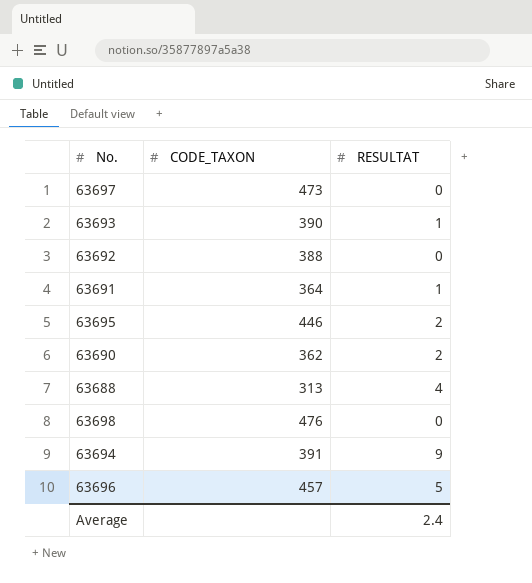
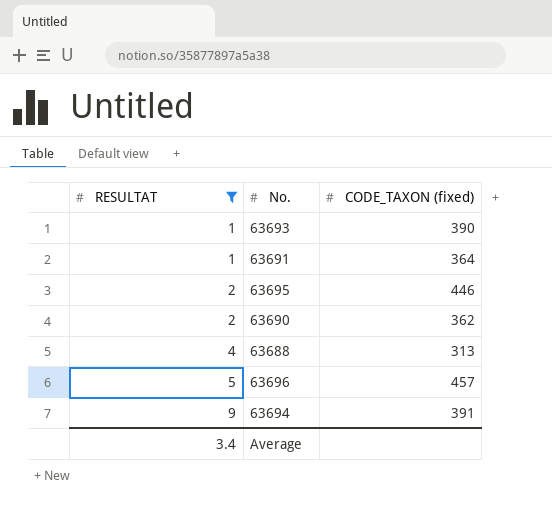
filter: none -> RESULTAT != 0
row order: none -> RESULTAT ascending
column RESULTAT | position: 3 -> 1
column name: CODE_TAXON -> CODE_TAXON (fixed)
Average | RESULTAT: 2.4 -> 3.4

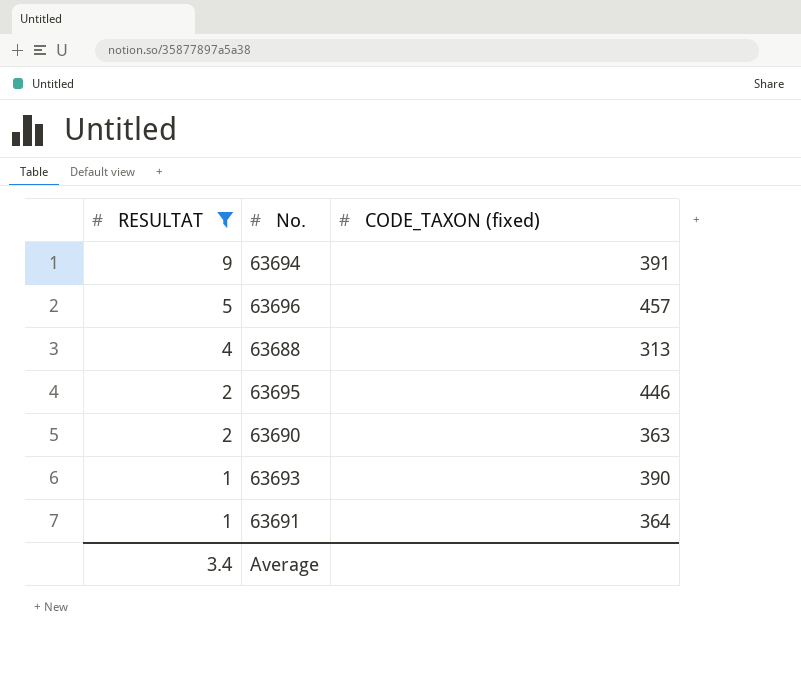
row order: RESULTAT ascending -> RESULTAT descending
63690 | CODE_TAXON (fixed): 362 -> 363

